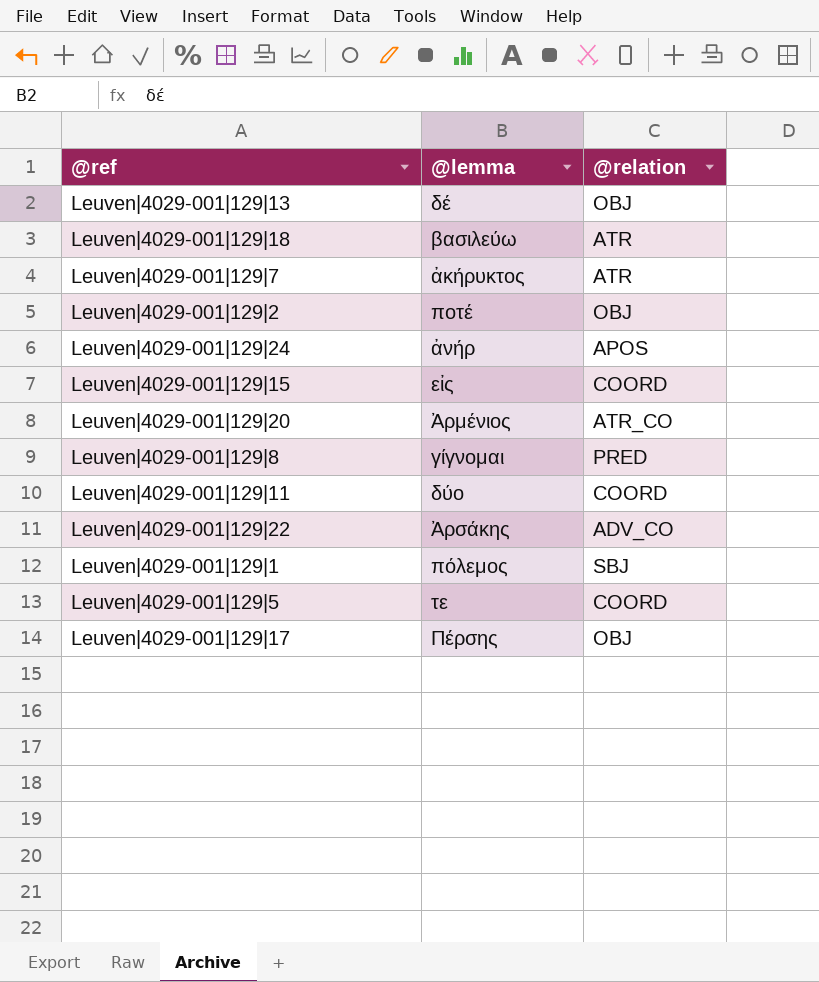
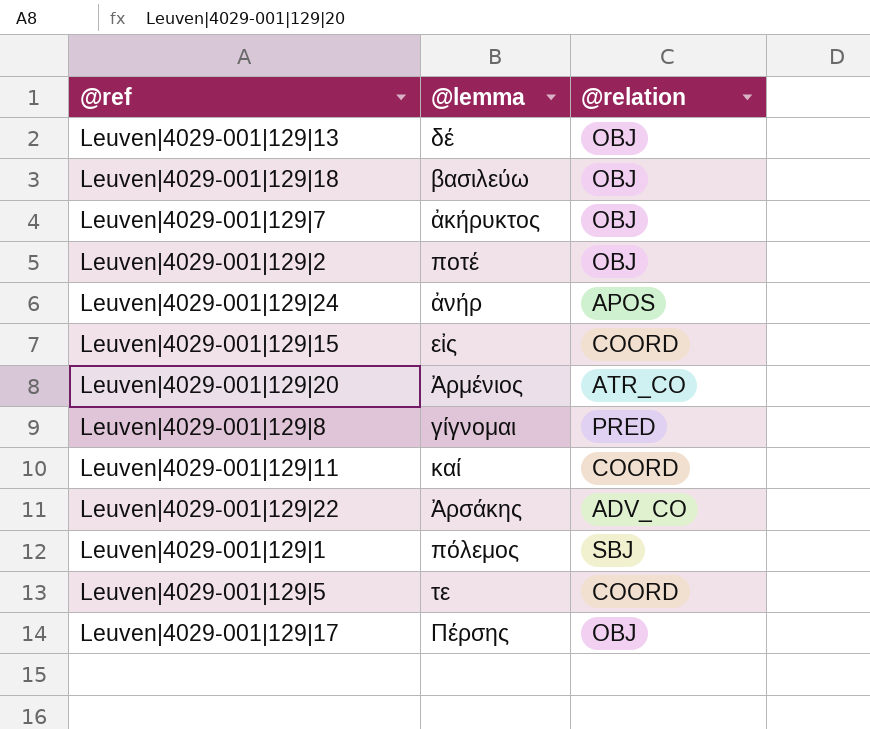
Leuven|4029-001|129|18 | @relation: ATR -> OBJ
Leuven|4029-001|129|7 | @relation: ATR -> OBJ
Leuven|4029-001|129|11 | @lemma: δύο -> καί

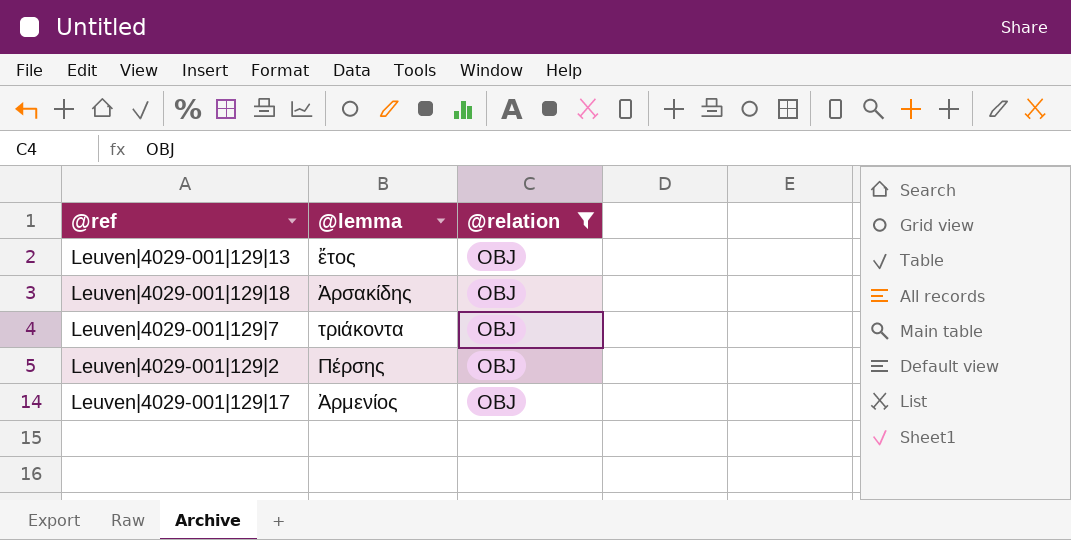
filter: none -> @relation = OBJ
Leuven|4029-001|129|13 | @lemma: δέ -> ἔτος
Leuven|4029-001|129|18 | @lemma: βασιλεύω -> Ἀρσακίδης
Leuven|4029-001|129|7 | @lemma: ἀκήρυκτος -> τριάκοντα
Leuven|4029-001|129|2 | @lemma: ποτέ -> Πέρσης
Leuven|4029-001|129|17 | @lemma: Πέρσης -> Ἀρμενίος

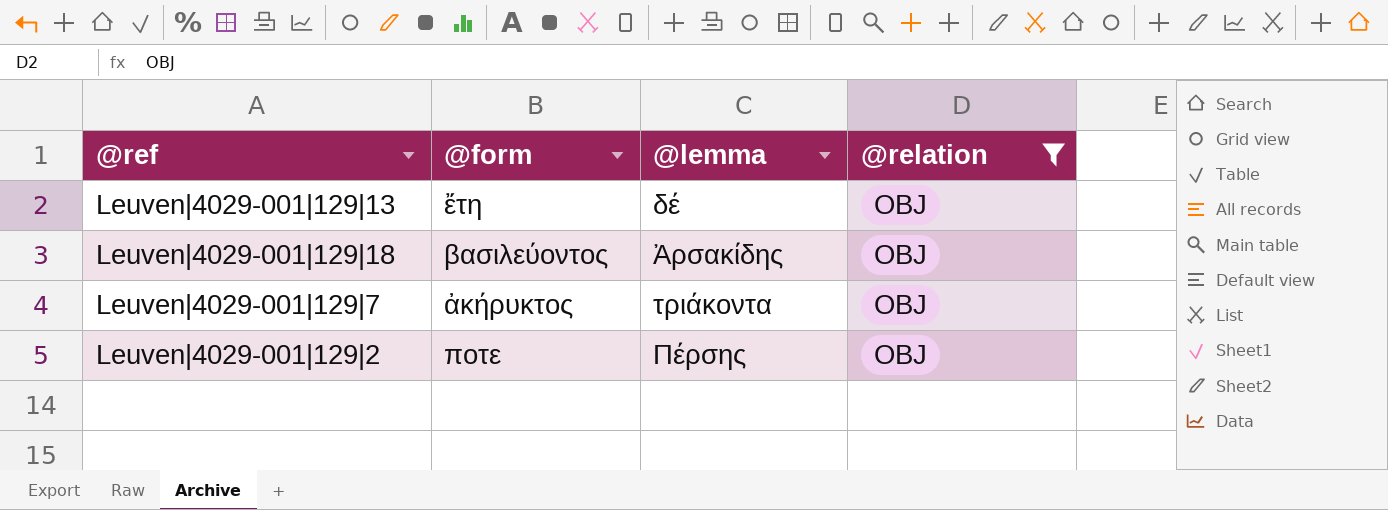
column @form | position: none -> 2
row Leuven|4029-001|129|17: Ἀρμενίος | OBJ -> none
Leuven|4029-001|129|13 | @lemma: ἔτος -> δέ

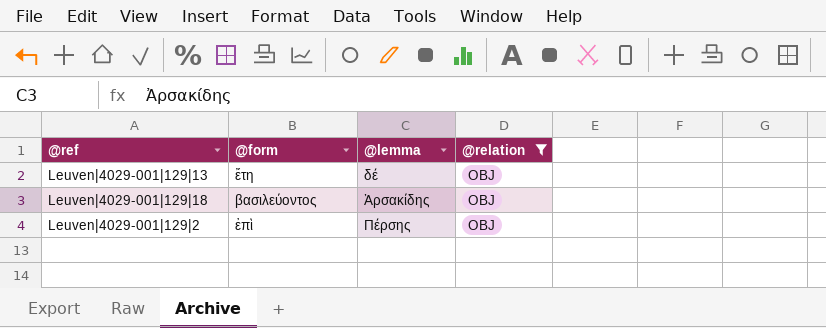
row Leuven|4029-001|129|7: ἀκήρυκτος | τριάκοντα | OBJ -> none
Leuven|4029-001|129|2 | @form: ποτε -> ἐπὶ

